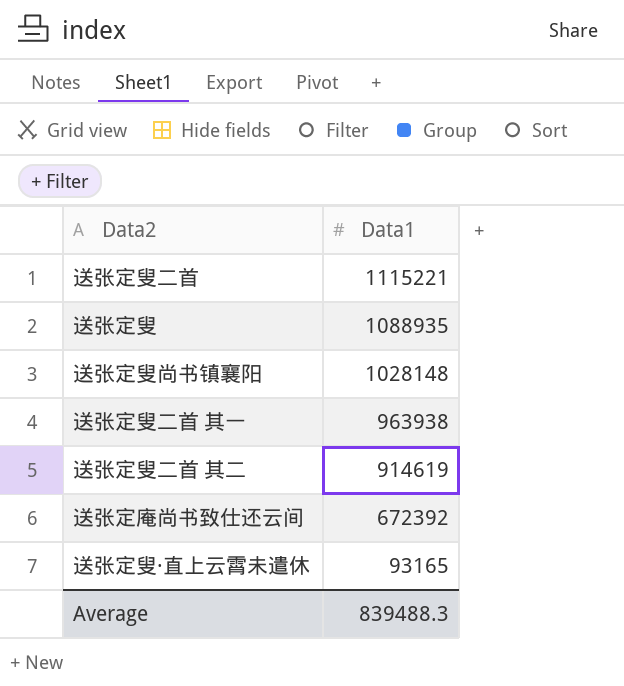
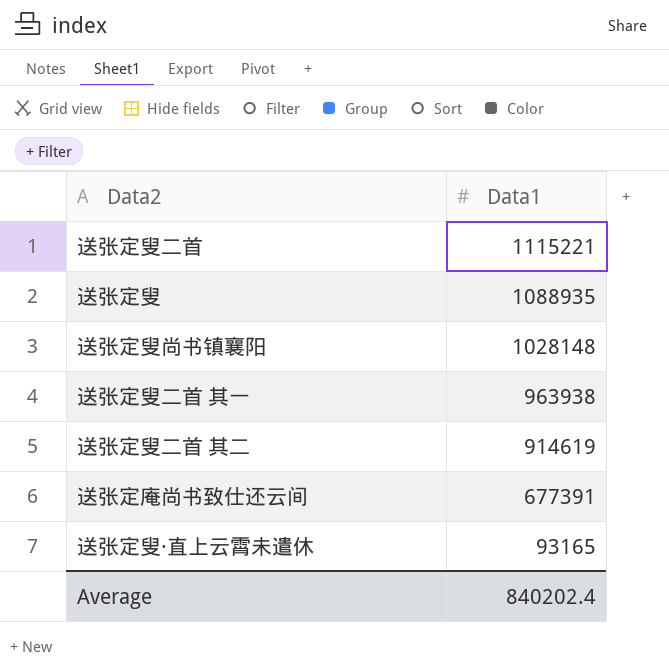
送张定庵尚书致仕还云间 | Data1: 672392 -> 677391
Average | Data1: 839488.3 -> 840202.4

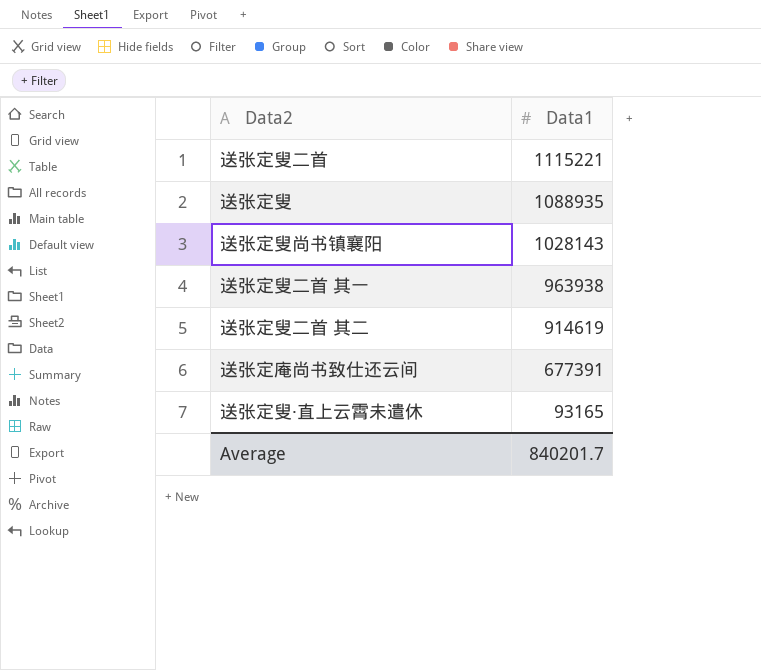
送张定叟尚书镇襄阳 | Data1: 1028148 -> 1028143
Average | Data1: 840202.4 -> 840201.7

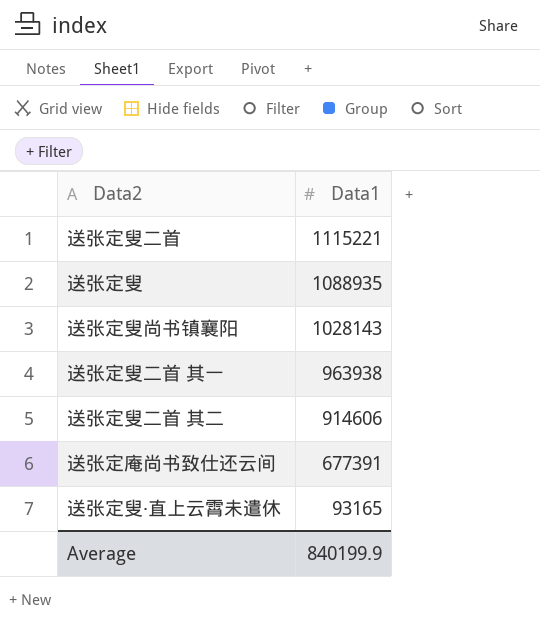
送张定叟二首 其二 | Data1: 914619 -> 914606
Average | Data1: 840201.7 -> 840199.9

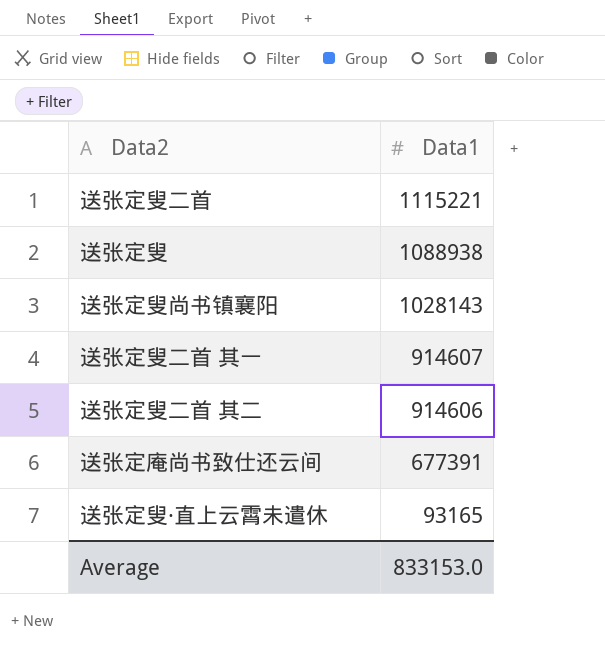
送张定叟 | Data1: 1088935 -> 1088938
送张定叟二首 其一 | Data1: 963938 -> 914607
Average | Data1: 840199.9 -> 833153.0

